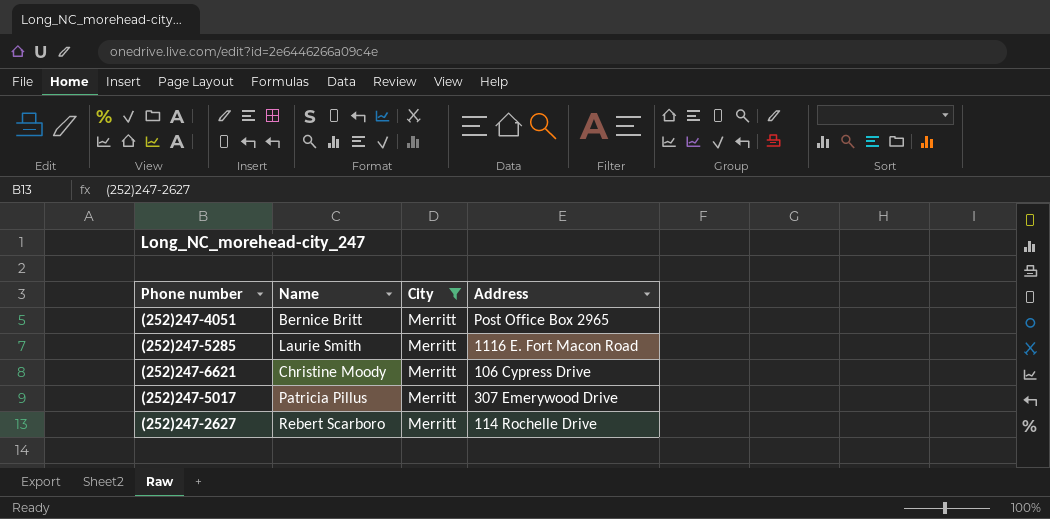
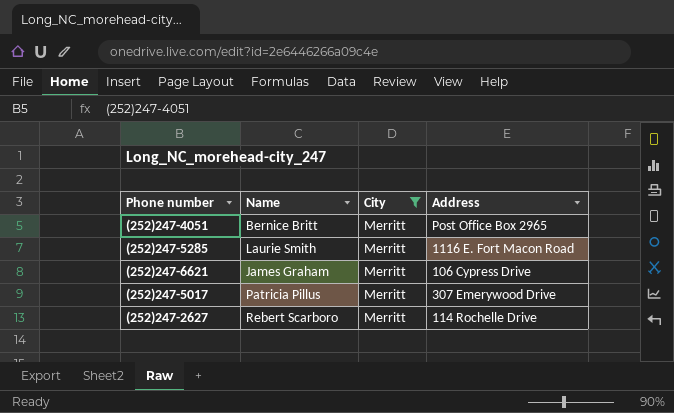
(252)247-6621 | Name: Christine Moody -> James Graham

